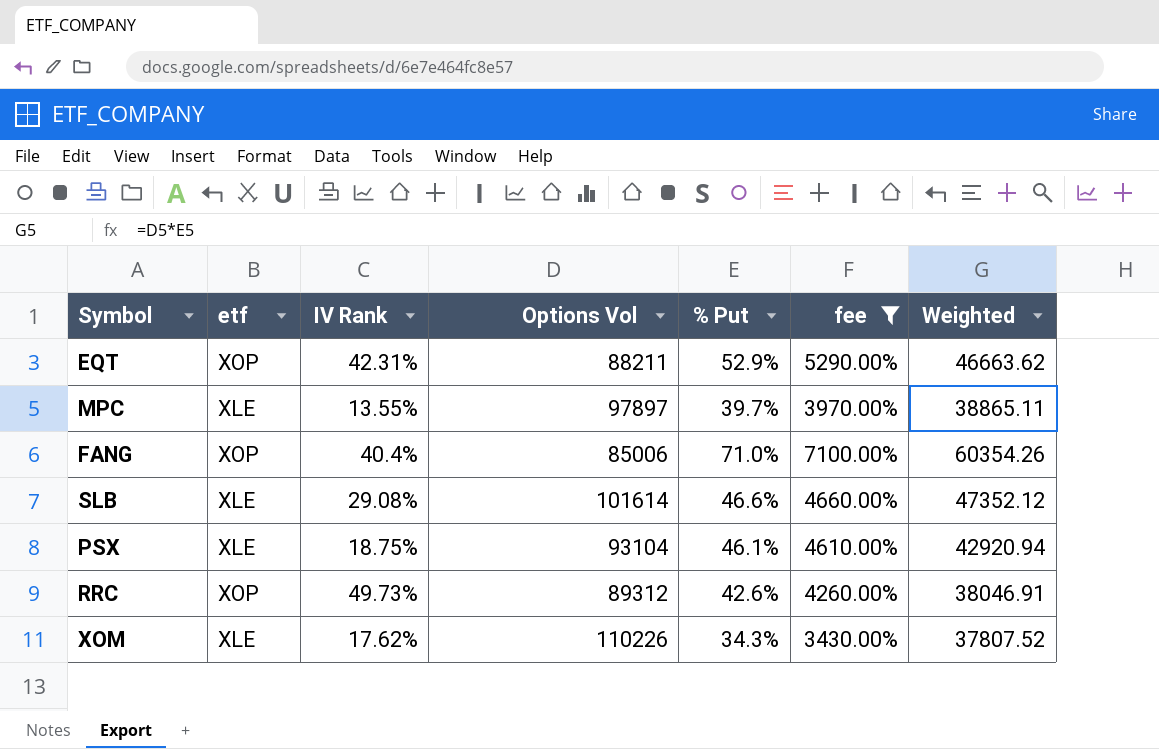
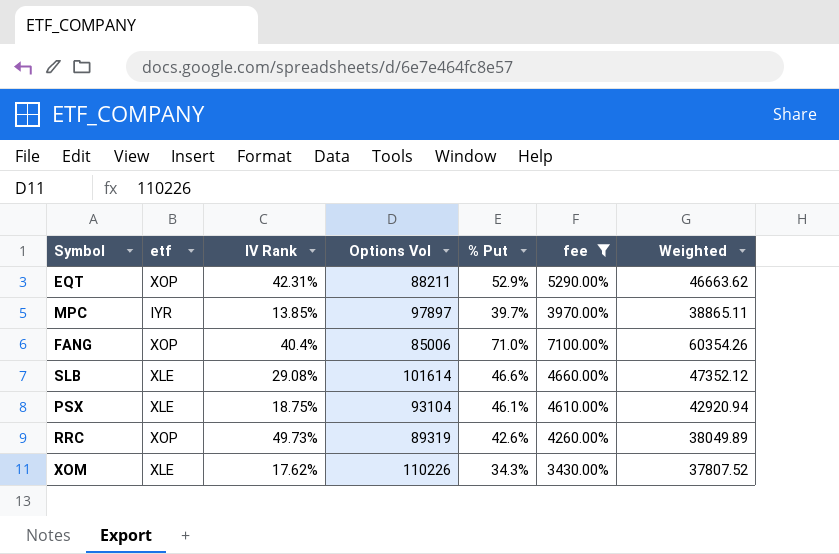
MPC | etf: XLE -> IYR
MPC | IV Rank: 13.55% -> 13.85%
RRC | Options Vol: 89312 -> 89319
RRC | Weighted: 38046.91 -> 38049.89

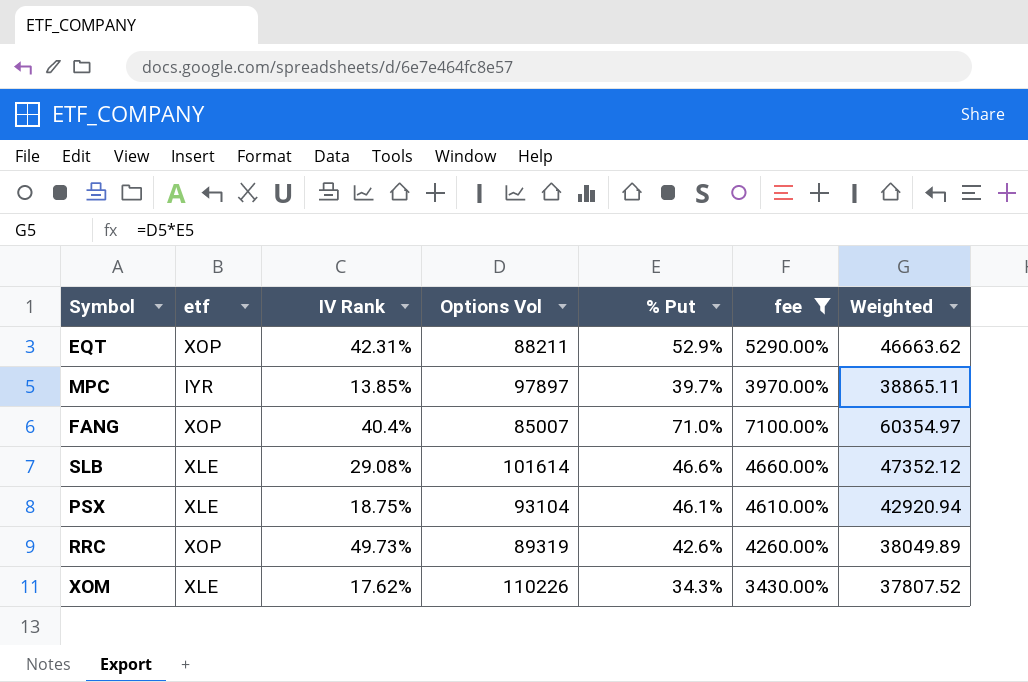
FANG | Options Vol: 85006 -> 85007
FANG | Weighted: 60354.26 -> 60354.97

